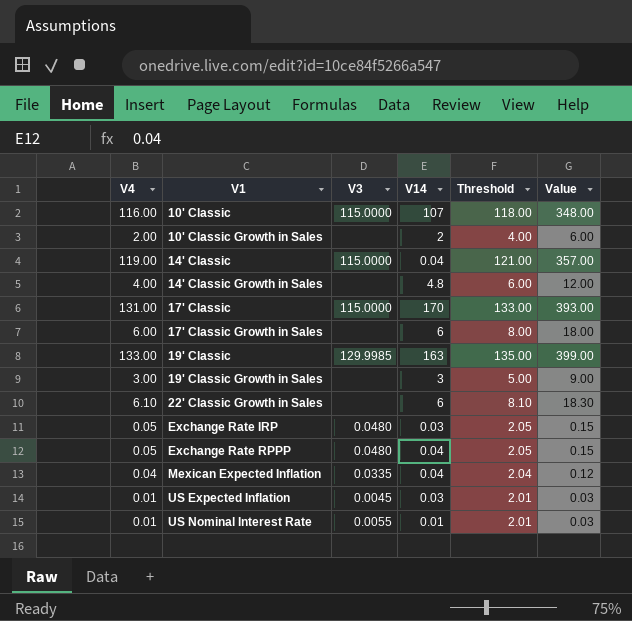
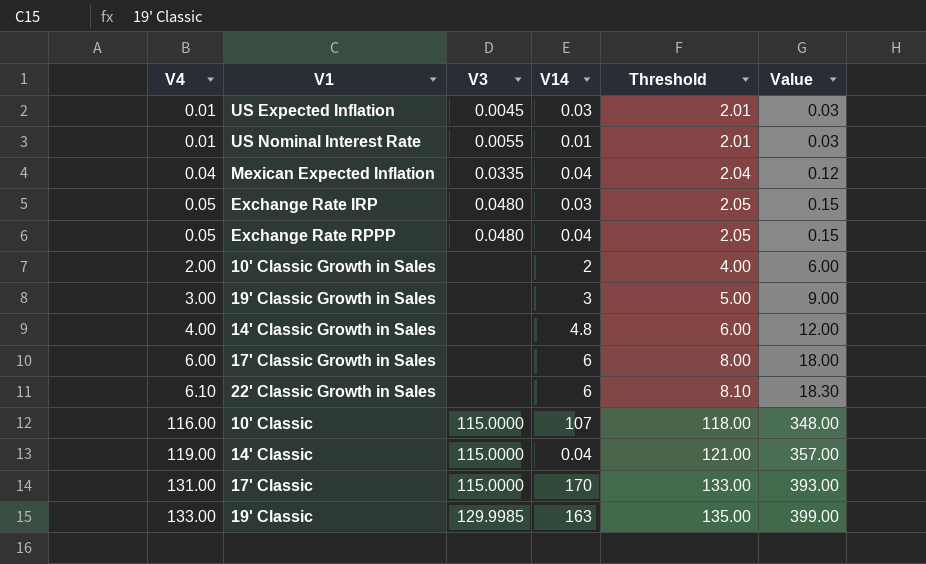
row order: V1 ascending -> V4 ascending

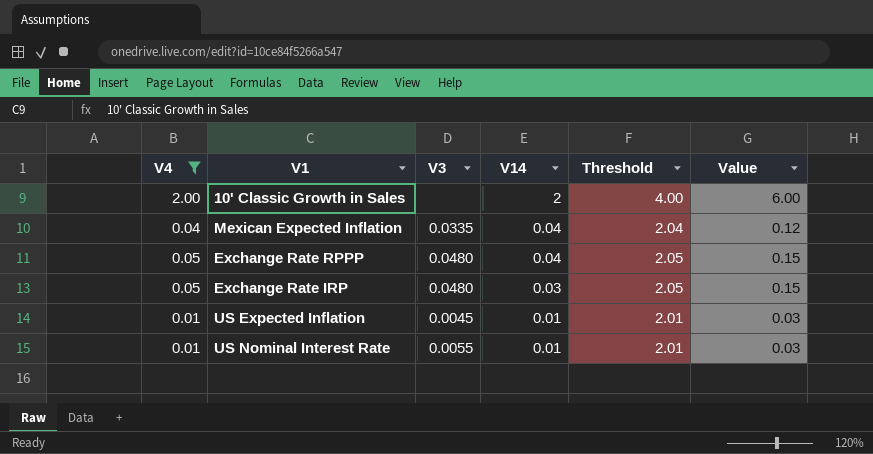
filter: none -> V4 <= 2.00
row order: V4 ascending -> V14 descending
US Expected Inflation | V14: 0.03 -> 0.01

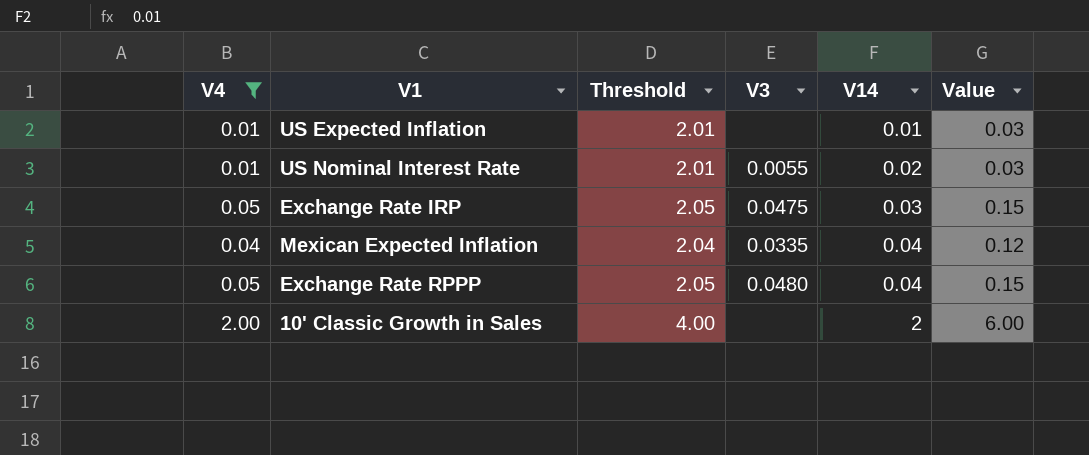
row order: V14 descending -> V14 ascending
column Threshold | position: 5 -> 3
US Expected Inflation | V3: 0.0045 -> none
US Nominal Interest Rate | V14: 0.01 -> 0.02
Exchange Rate IRP | V3: 0.0480 -> 0.0475

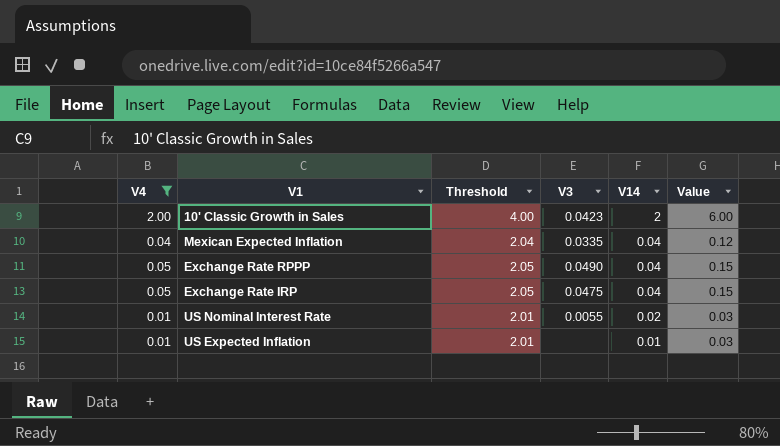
row order: V14 ascending -> V14 descending
10' Classic Growth in Sales | V3: none -> 0.0423
Exchange Rate RPPP | V3: 0.0480 -> 0.0490
Exchange Rate IRP | V14: 0.03 -> 0.04

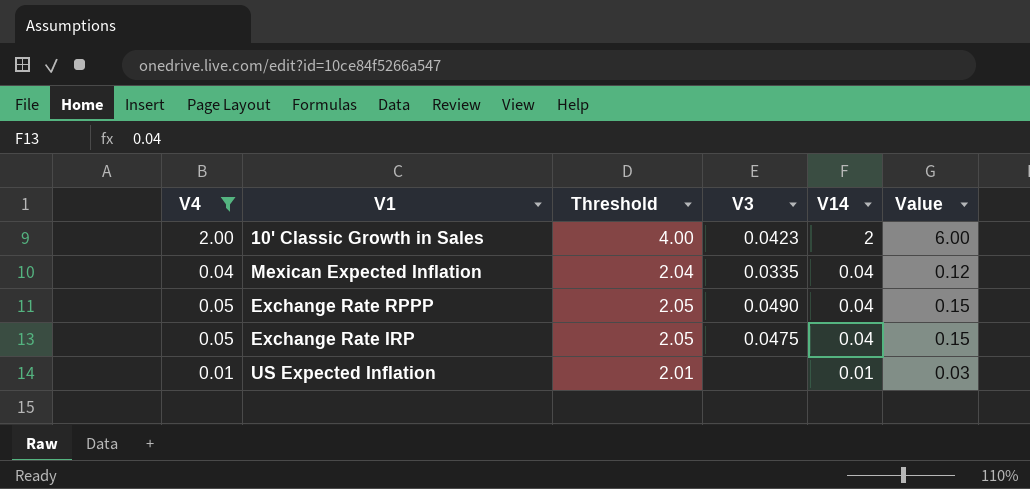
row US Nominal Interest Rate: 0.01 | 2.01 | 0.0055 | 0.02 | 0.03 -> none

